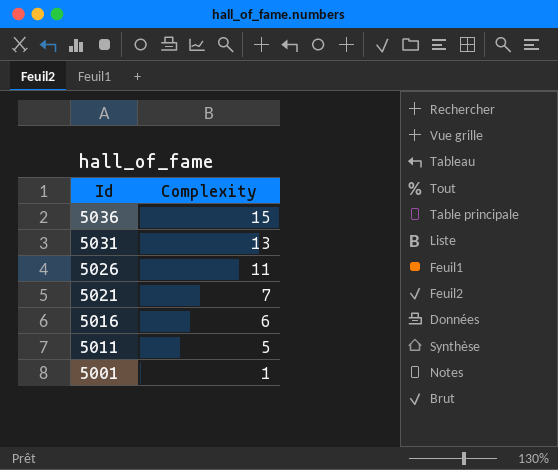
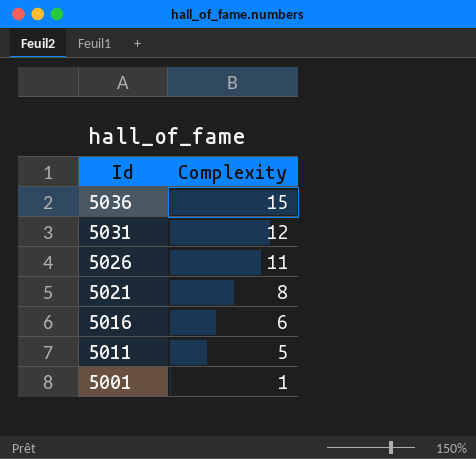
5031 | Complexity: 13 -> 12
5021 | Complexity: 7 -> 8

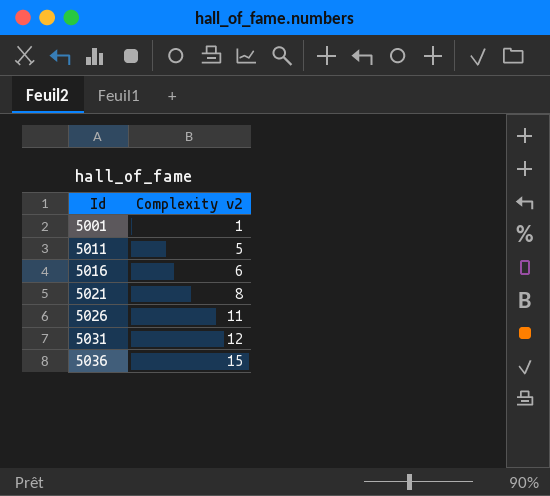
row order: Id descending -> Id ascending
column name: Complexity -> Complexity v2

